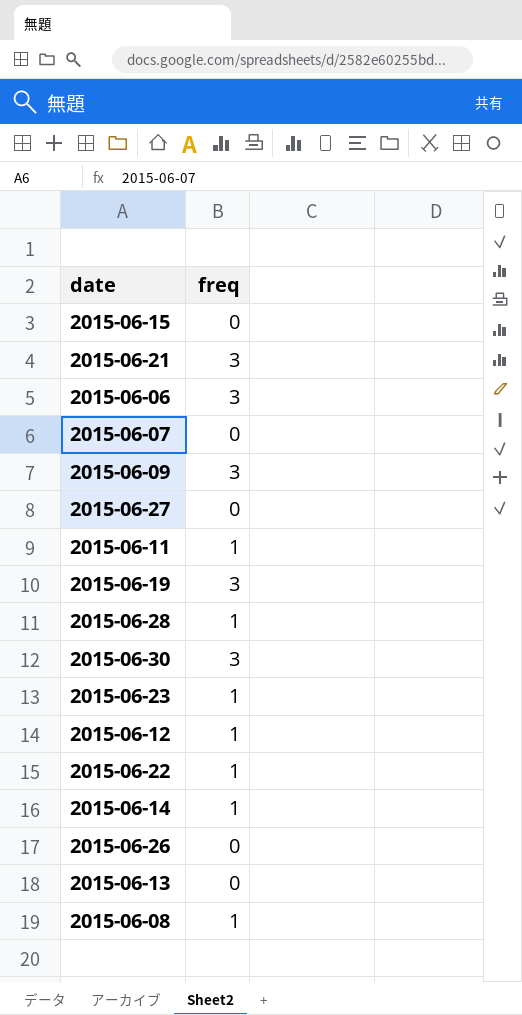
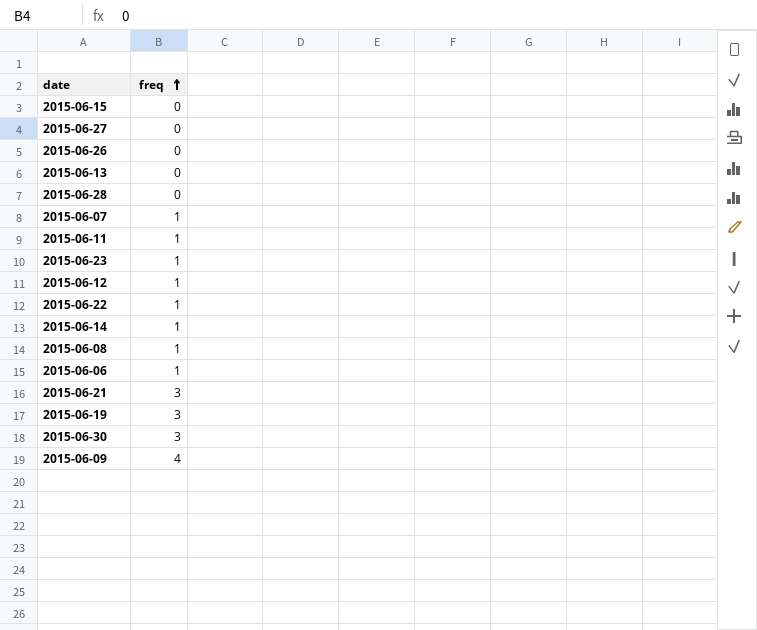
row order: none -> freq ascending
2015-06-28 | freq: 1 -> 0
2015-06-07 | freq: 0 -> 1
2015-06-06 | freq: 3 -> 1
2015-06-09 | freq: 3 -> 4

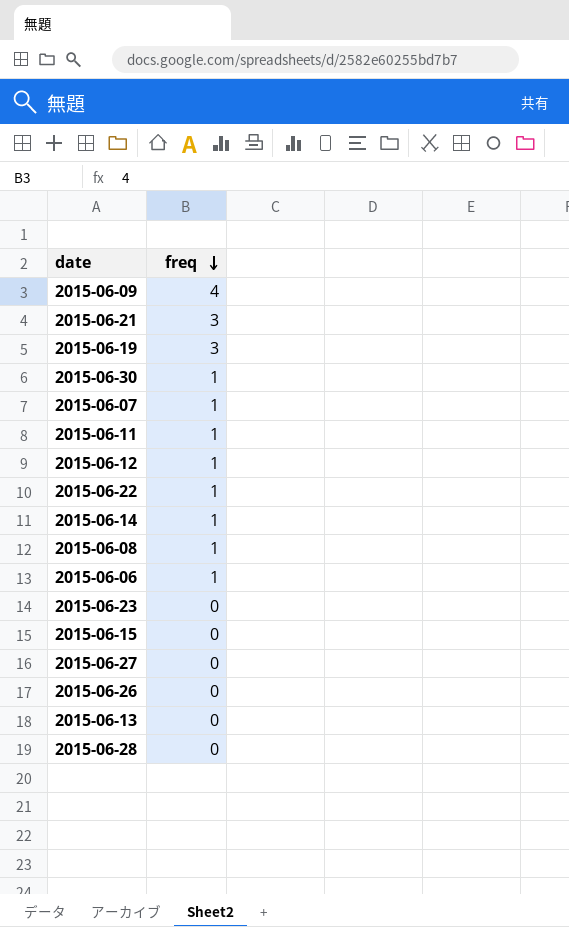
row order: freq ascending -> freq descending
2015-06-30 | freq: 3 -> 1
2015-06-23 | freq: 1 -> 0

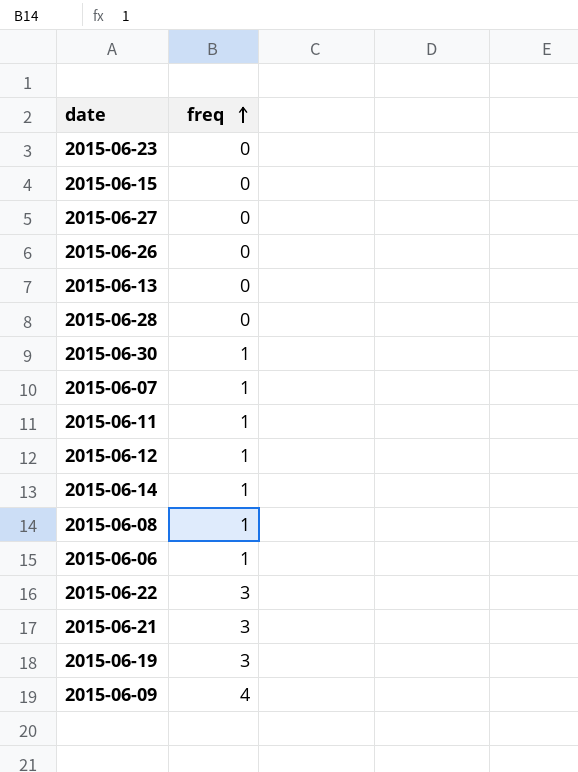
row order: freq descending -> freq ascending
2015-06-22 | freq: 1 -> 3

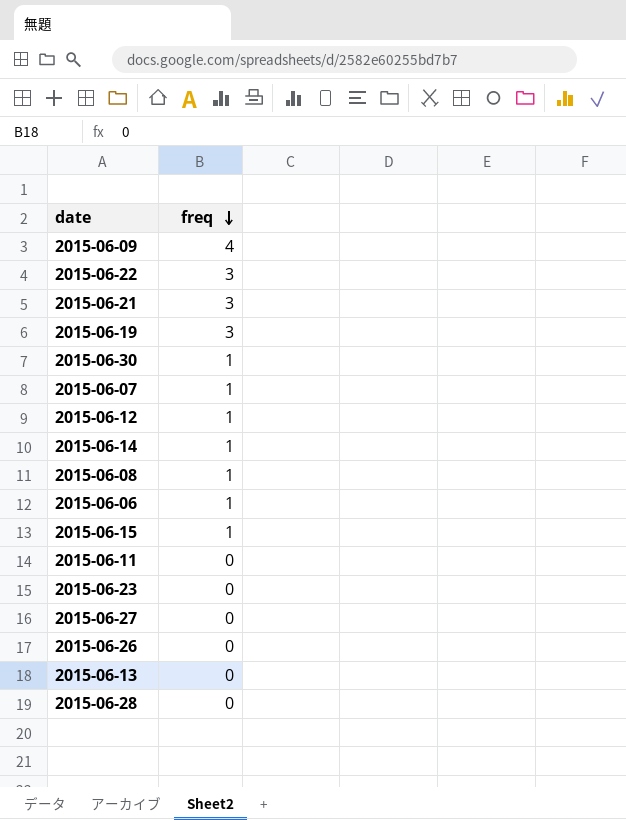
row order: freq ascending -> freq descending
2015-06-15 | freq: 0 -> 1
2015-06-11 | freq: 1 -> 0

